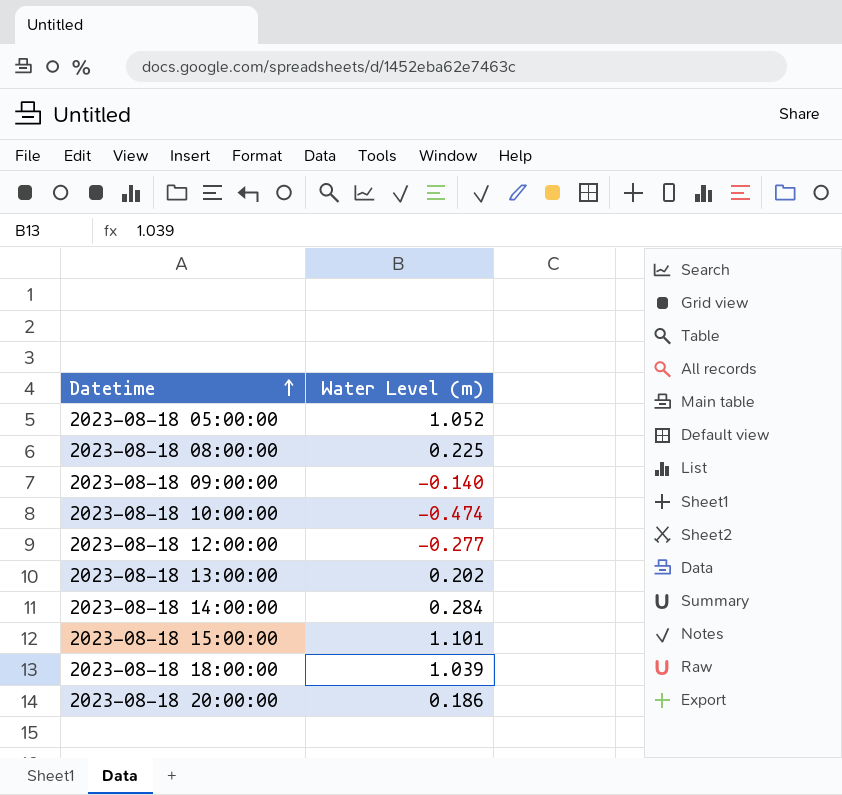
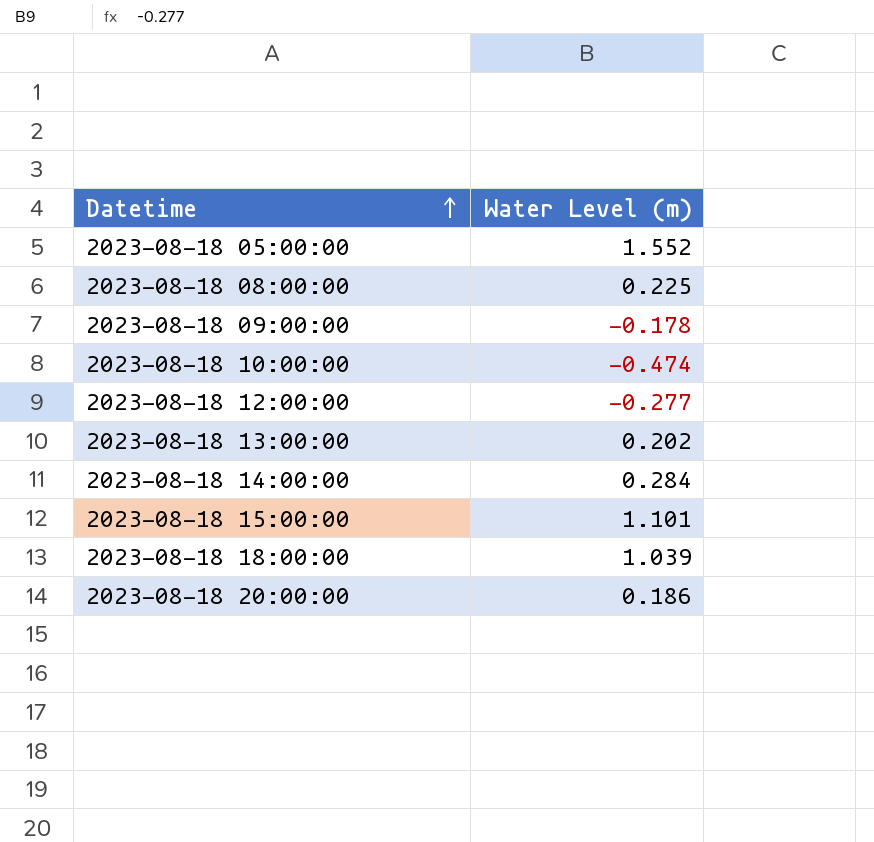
2023-08-18 05:00:00 | Water Level (m): 1.052 -> 1.552
2023-08-18 09:00:00 | Water Level (m): -0.140 -> -0.178

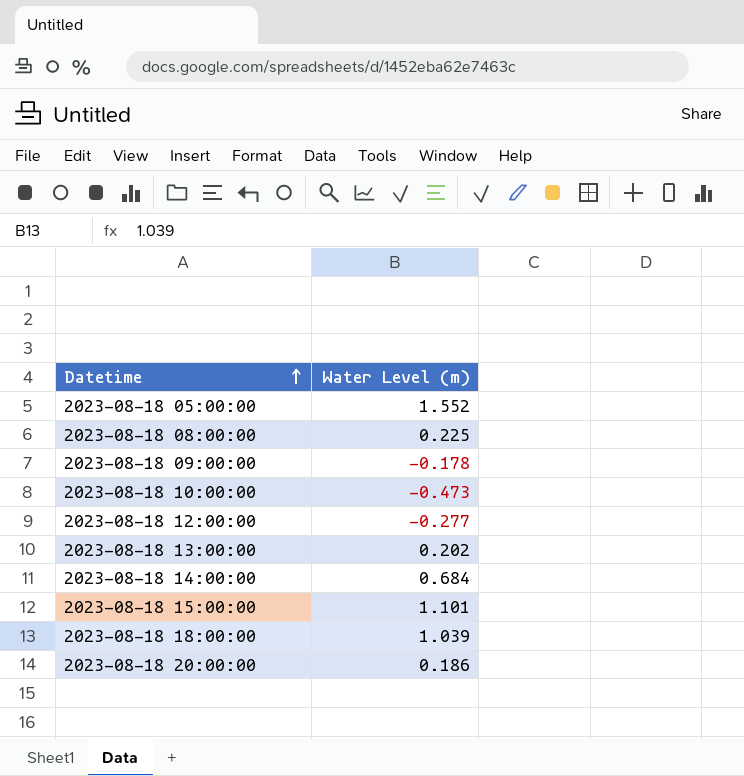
2023-08-18 10:00:00 | Water Level (m): -0.474 -> -0.473
2023-08-18 14:00:00 | Water Level (m): 0.284 -> 0.684

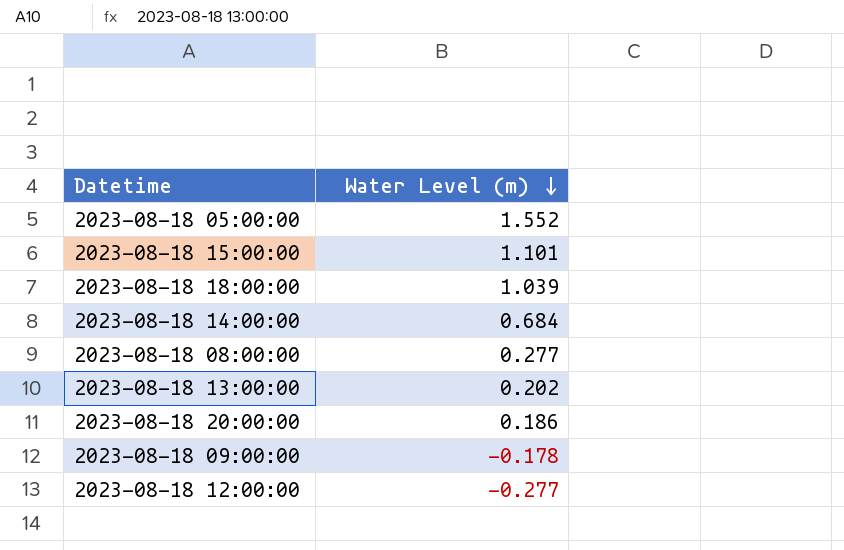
row order: Datetime ascending -> Water Level (m) descending
row 2023-08-18 10:00:00: -0.473 -> none
2023-08-18 08:00:00 | Water Level (m): 0.225 -> 0.277

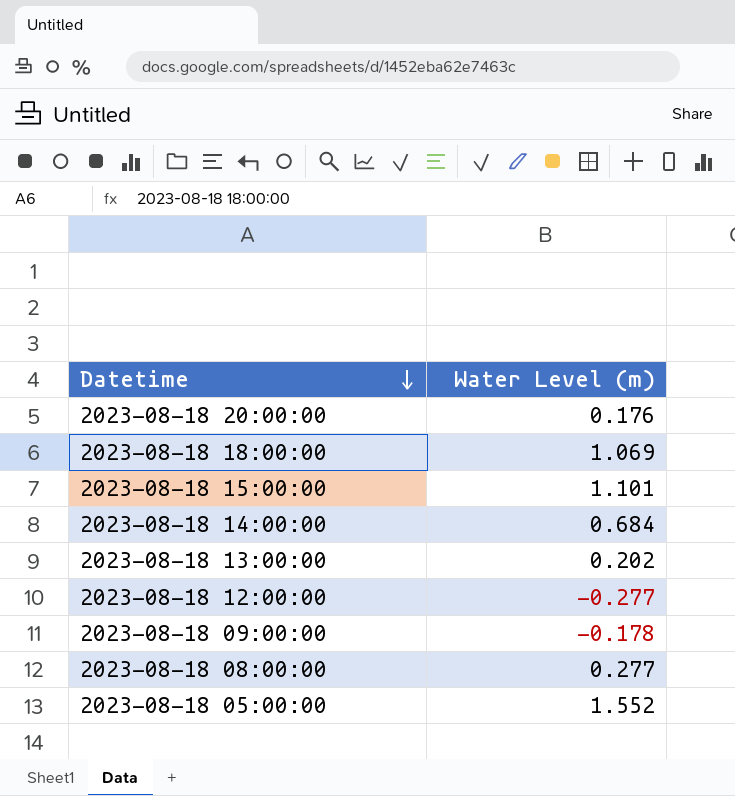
row order: Water Level (m) descending -> Datetime descending
2023-08-18 20:00:00 | Water Level (m): 0.186 -> 0.176
2023-08-18 18:00:00 | Water Level (m): 1.039 -> 1.069

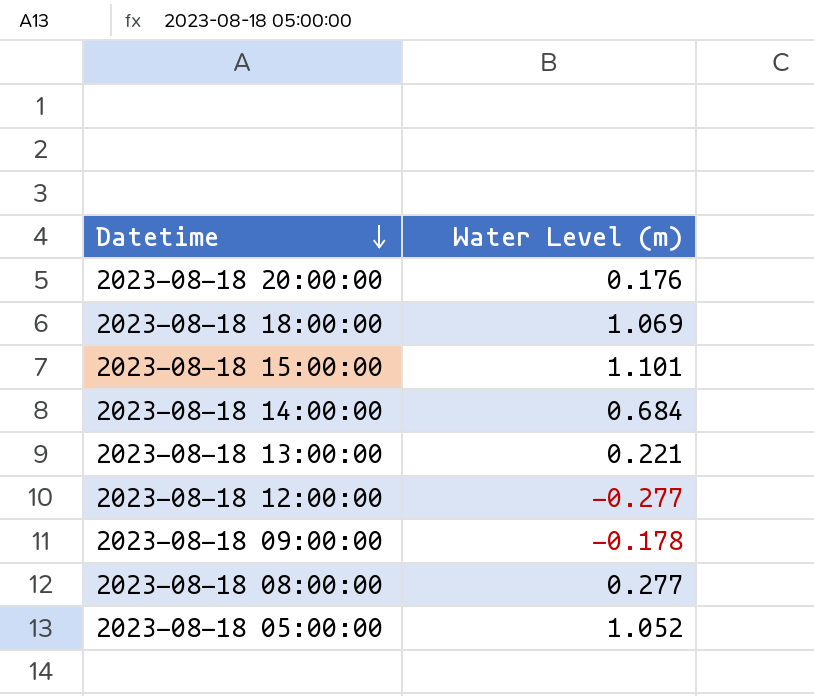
2023-08-18 13:00:00 | Water Level (m): 0.202 -> 0.221
2023-08-18 05:00:00 | Water Level (m): 1.552 -> 1.052

